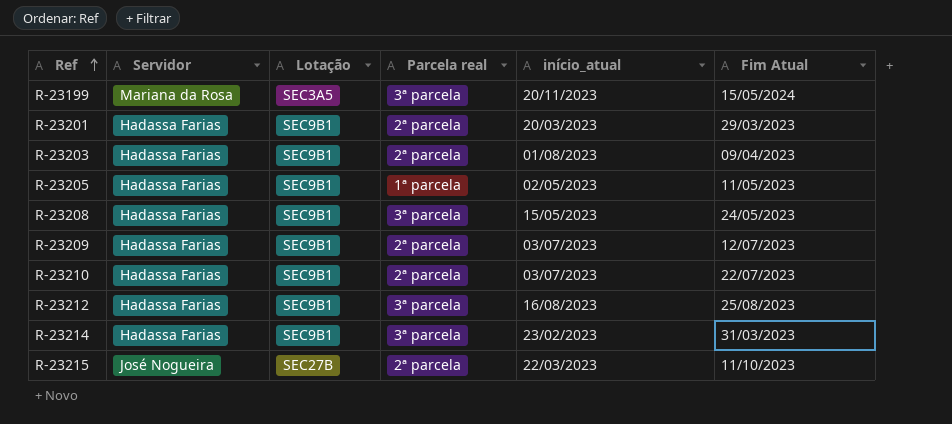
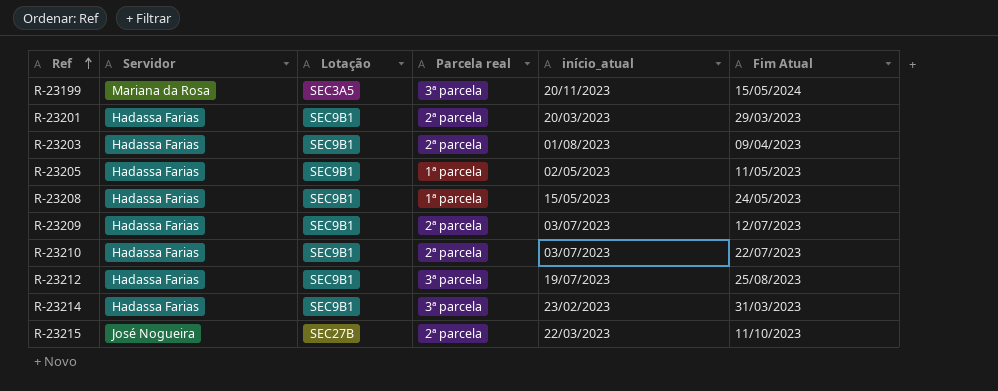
R-23208 | Parcela real: 3ª parcela -> 1ª parcela
R-23212 | início_atual: 16/08/2023 -> 19/07/2023

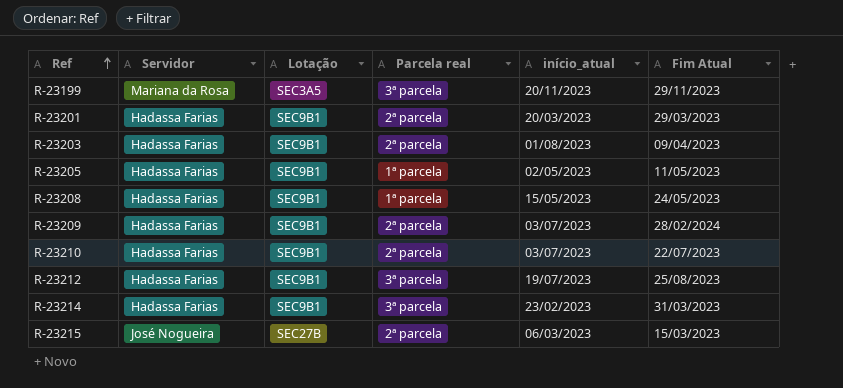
R-23199 | Fim Atual: 15/05/2024 -> 29/11/2023
R-23209 | Fim Atual: 12/07/2023 -> 28/02/2024
R-23215 | início_atual: 22/03/2023 -> 06/03/2023
R-23215 | Fim Atual: 11/10/2023 -> 15/03/2023

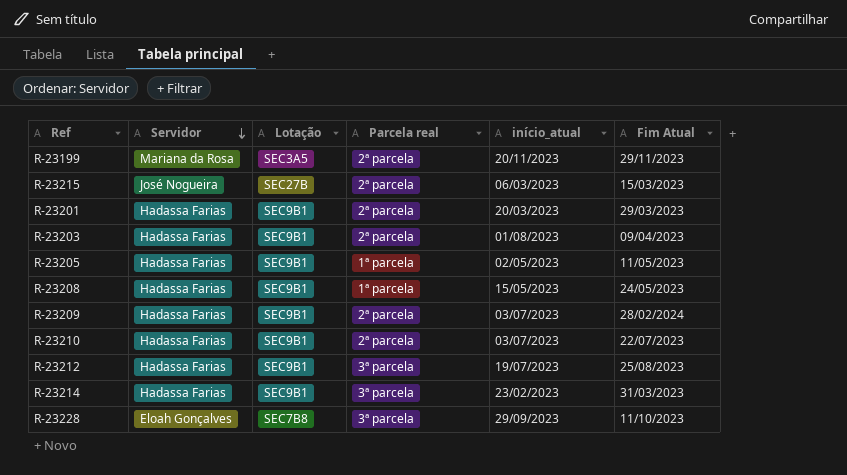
row order: Ref ascending -> Servidor descending
R-23199 | Parcela real: 3ª parcela -> 2ª parcela
row R-23228: none -> Eloah Gonçalves | SEC7B8 | 3ª parcela | 29/09/2023 | 11/10/2023

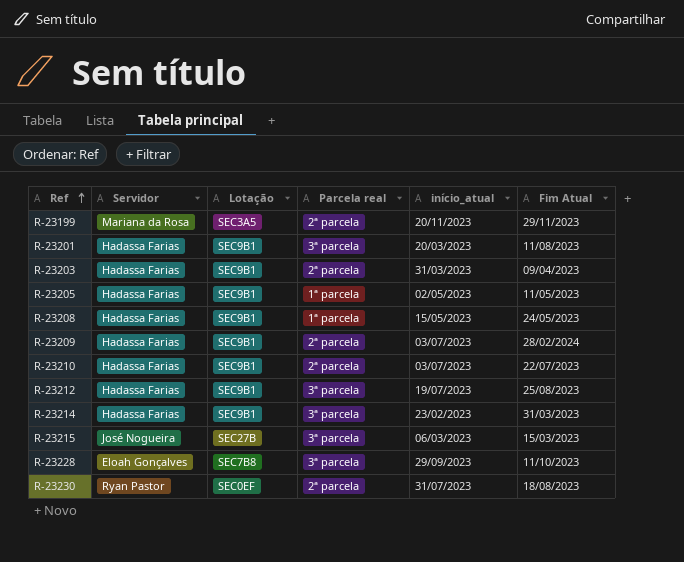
row order: Servidor descending -> Ref ascending
R-23201 | Parcela real: 2ª parcela -> 3ª parcela
R-23201 | Fim Atual: 29/03/2023 -> 11/08/2023
R-23203 | início_atual: 01/08/2023 -> 31/03/2023
R-23215 | Parcela real: 2ª parcela -> 3ª parcela
row R-23230: none -> Ryan Pastor | SEC0EF | 2ª parcela | 31/07/2023 | 18/08/2023

